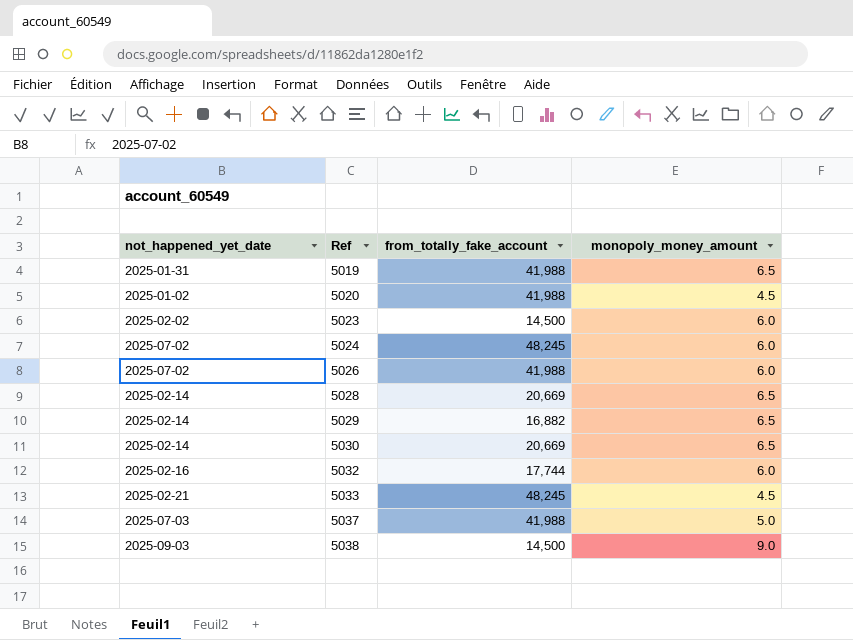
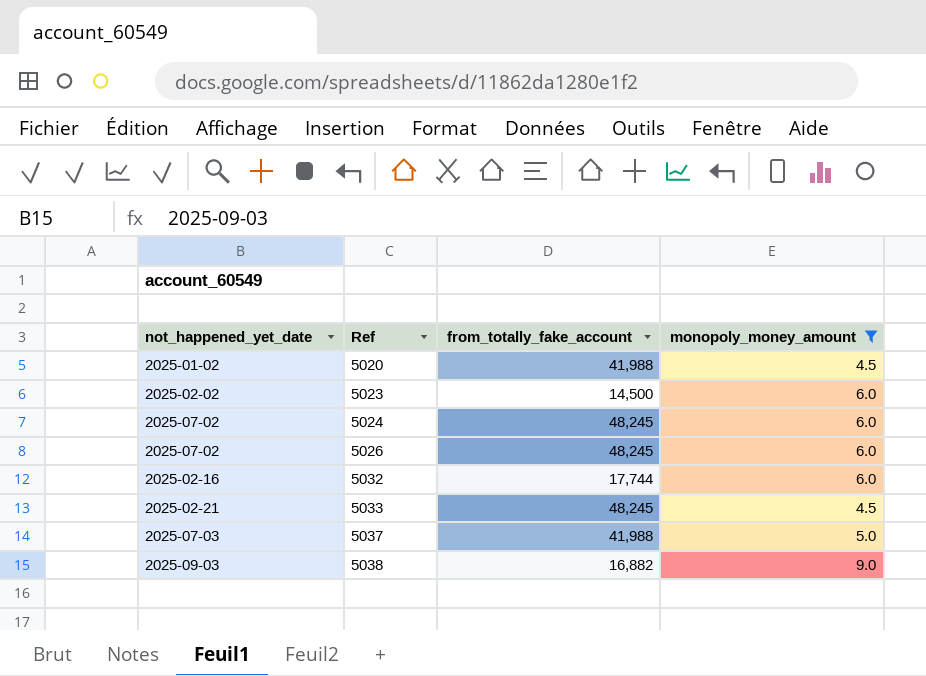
filter: none -> monopoly_money_amount != 6.5
5026 | from_totally_fake_account: 41,988 -> 48,245
5038 | from_totally_fake_account: 14,500 -> 16,882

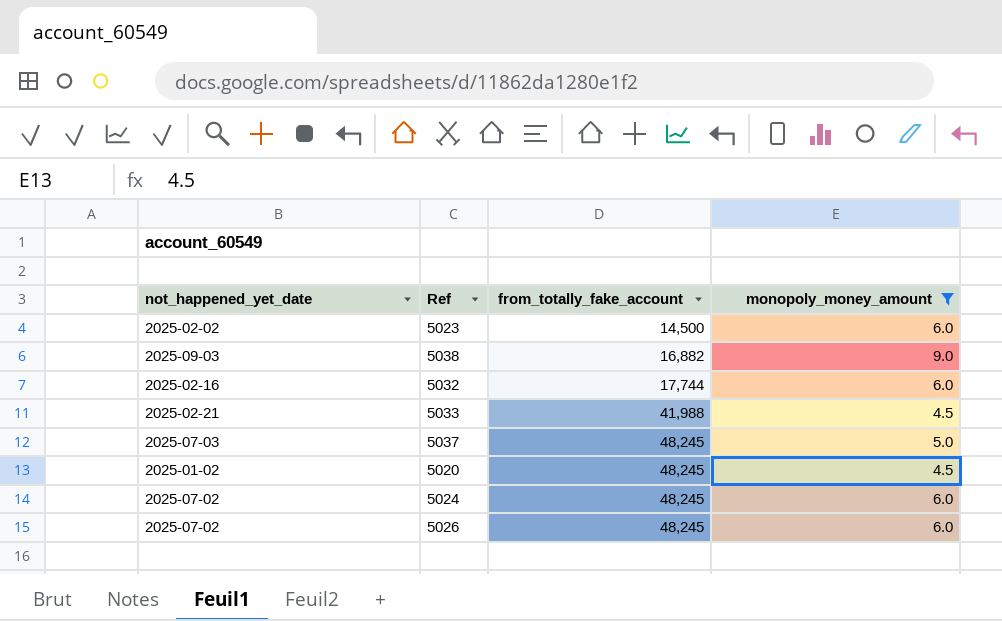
row order: Ref ascending -> from_totally_fake_account ascending
5033 | from_totally_fake_account: 48,245 -> 41,988
5037 | from_totally_fake_account: 41,988 -> 48,245
5020 | from_totally_fake_account: 41,988 -> 48,245

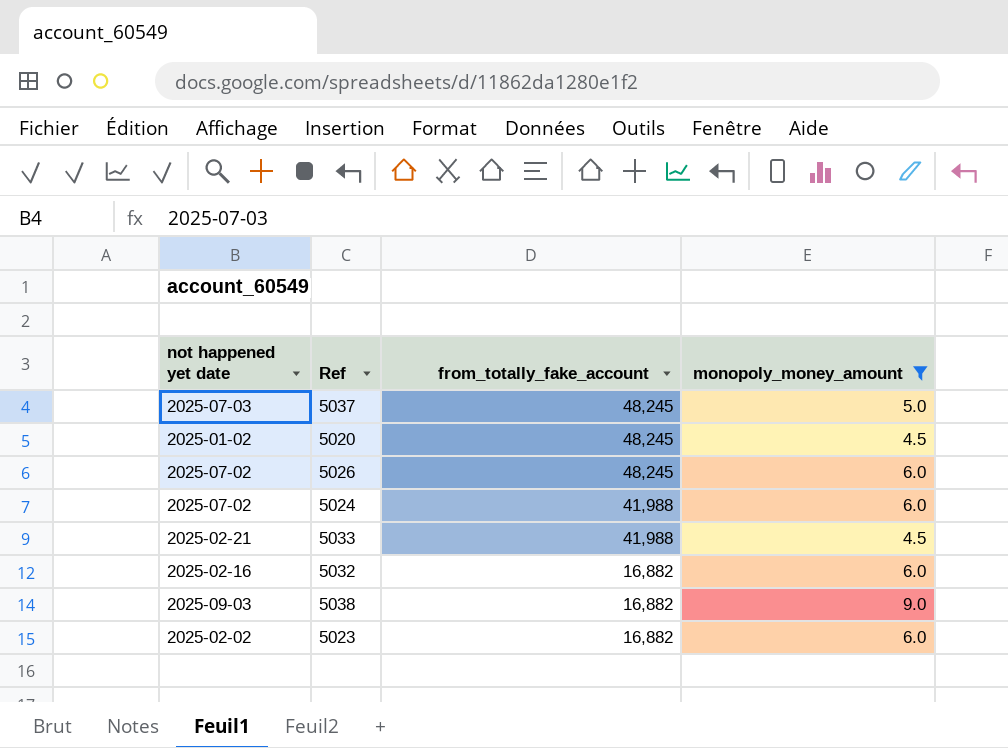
row order: from_totally_fake_account ascending -> from_totally_fake_account descending
column name: not_happened_yet_date -> not happened yet date
5024 | from_totally_fake_account: 48,245 -> 41,988
5032 | from_totally_fake_account: 17,744 -> 16,882
5023 | from_totally_fake_account: 14,500 -> 16,882

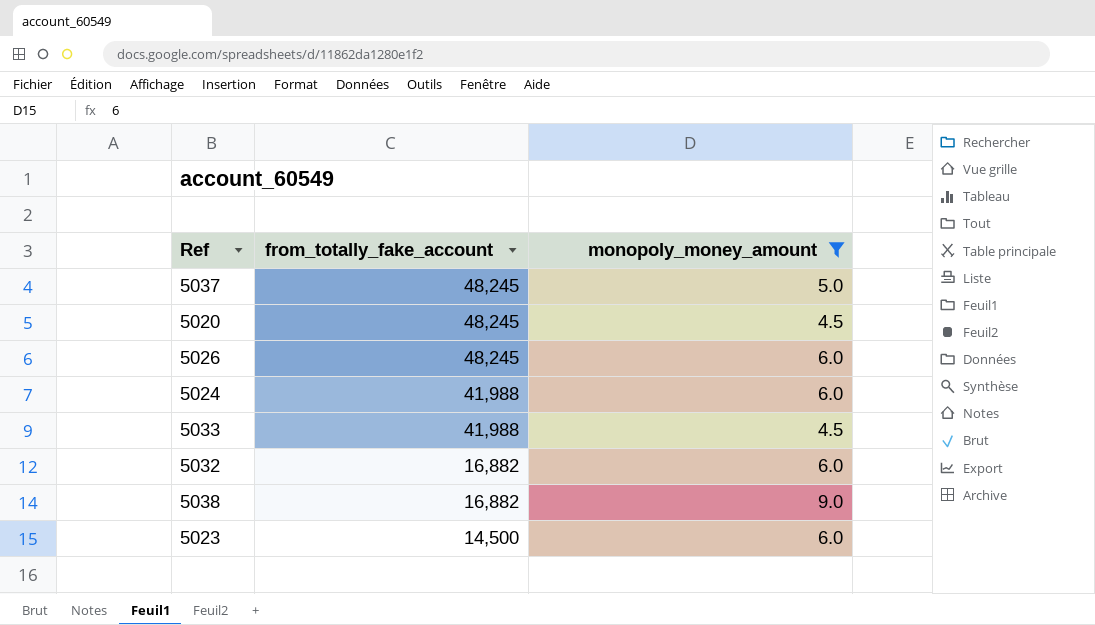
column not happened yet date | position: 1 -> none
5023 | from_totally_fake_account: 16,882 -> 14,500

